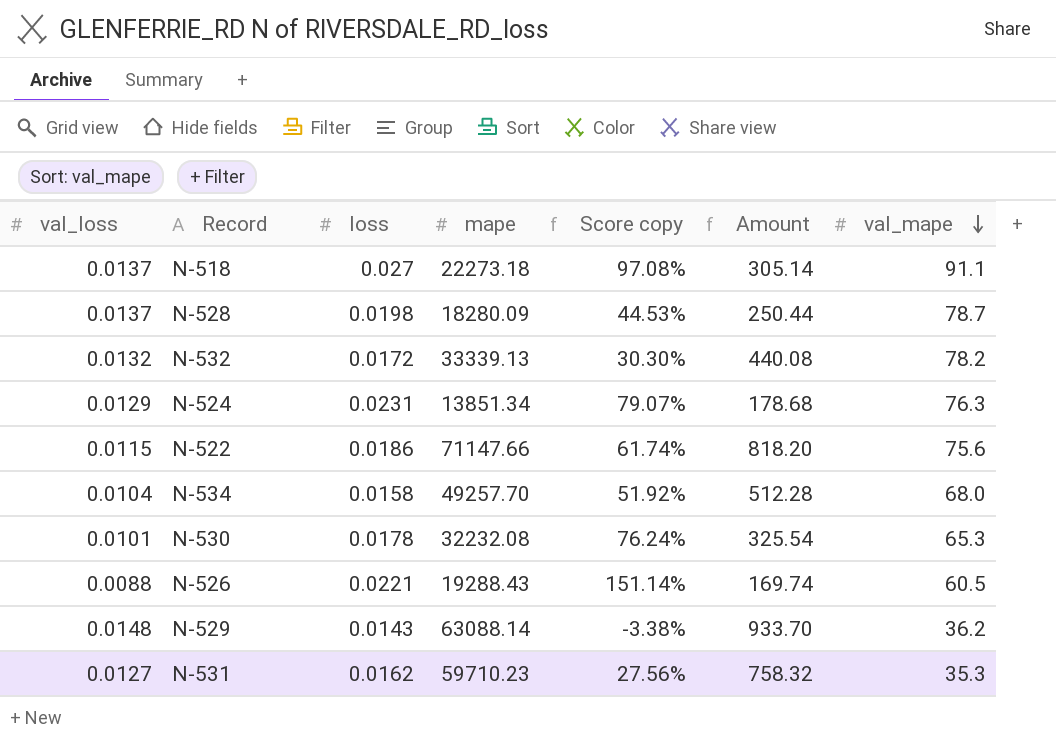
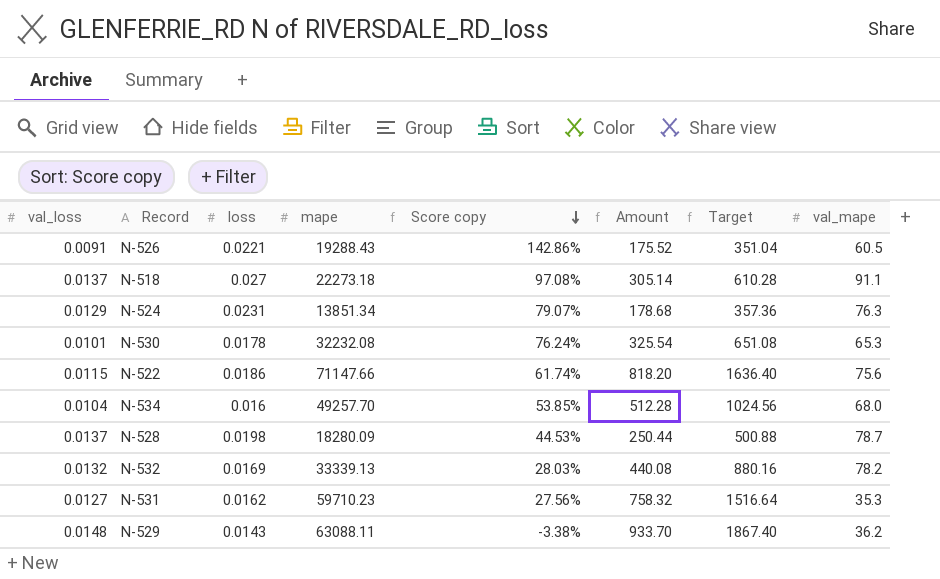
row order: val_mape descending -> Score copy descending
column Target | formula: none -> [Amount] * 2
N-526 | val_loss: 0.0088 -> 0.0091
N-526 | Score copy: 151.14% -> 142.86%
N-526 | Amount: 169.74 -> 175.52
N-534 | loss: 0.0158 -> 0.016
N-534 | Score copy: 51.92% -> 53.85%
N-532 | loss: 0.0172 -> 0.0169
N-532 | Score copy: 30.30% -> 28.03%
N-529 | mape: 63088.14 -> 63088.11

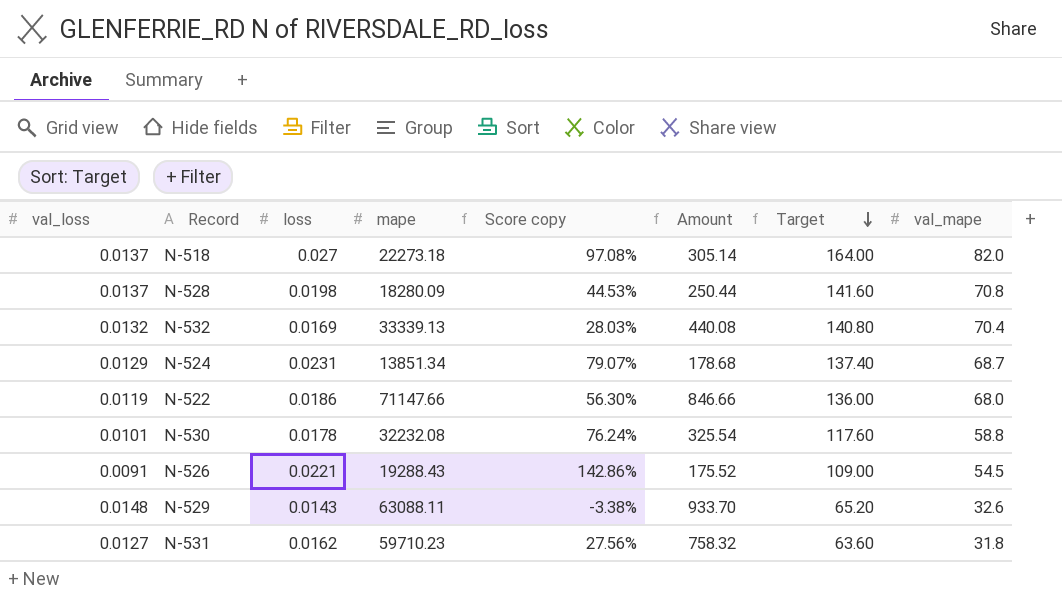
row order: Score copy descending -> Target descending
column Target | formula: [Amount] * 2 -> [val_mape] * 2
row N-534: 0.0104 | 0.016 | 49257.70 | 53.85% | 512.28 | 1024.56 | 68.0 -> none
N-518 | val_mape: 91.1 -> 82.0
N-528 | val_mape: 78.7 -> 70.8
N-532 | val_mape: 78.2 -> 70.4
N-524 | val_mape: 76.3 -> 68.7
N-522 | val_loss: 0.0115 -> 0.0119
N-522 | Score copy: 61.74% -> 56.30%
N-522 | Amount: 818.20 -> 846.66
N-522 | val_mape: 75.6 -> 68.0
N-530 | val_mape: 65.3 -> 58.8
N-526 | val_mape: 60.5 -> 54.5
N-529 | val_mape: 36.2 -> 32.6
N-531 | val_mape: 35.3 -> 31.8

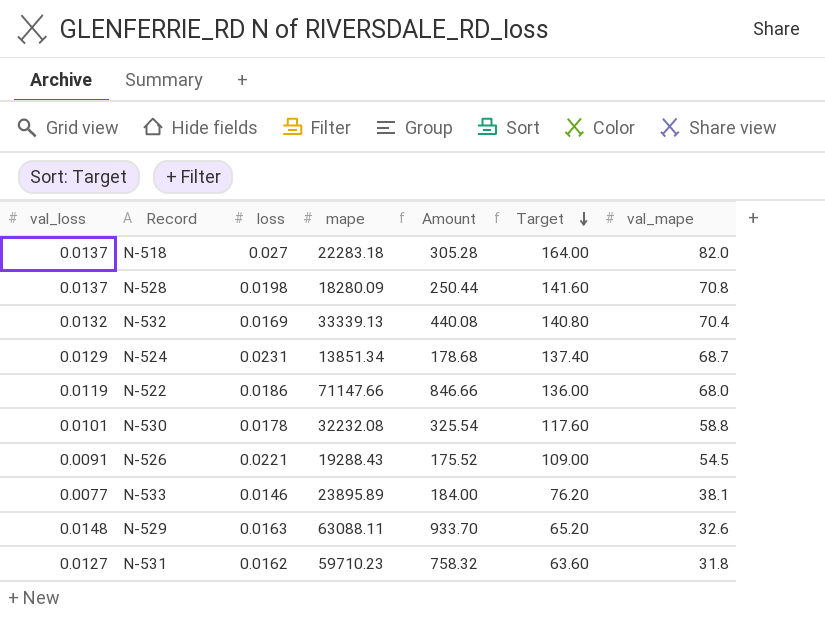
column Score copy | formula: ([loss] - [val_loss]) / [val_loss] -> none
N-518 | mape: 22273.18 -> 22283.18
N-518 | Amount: 305.14 -> 305.28
row N-533: none -> 0.0077 | 0.0146 | 23895.89 | 184.00 | 76.20 | 38.1
N-529 | loss: 0.0143 -> 0.0163

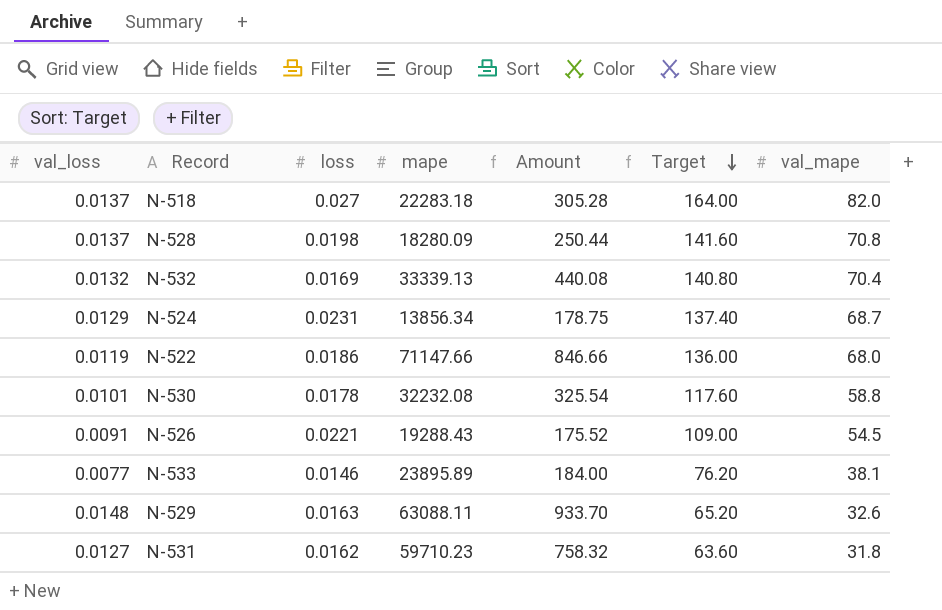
N-524 | mape: 13851.34 -> 13856.34
N-524 | Amount: 178.68 -> 178.75

